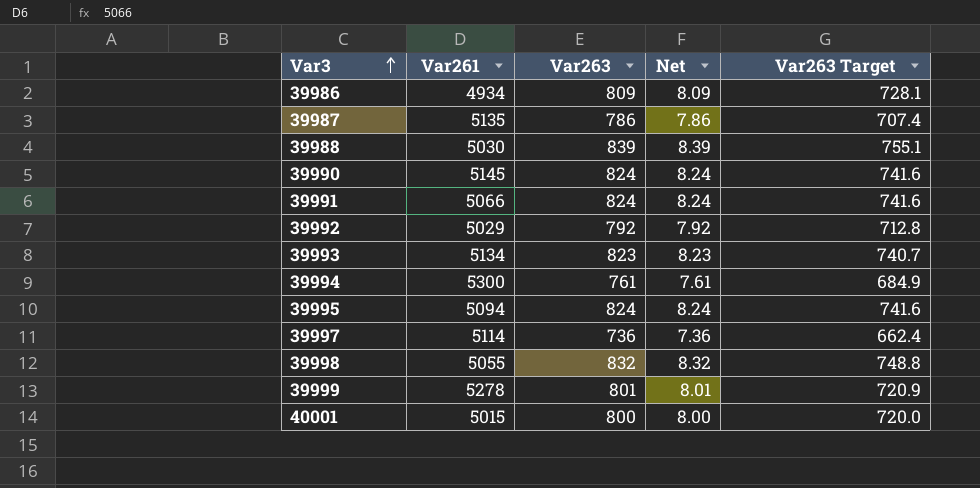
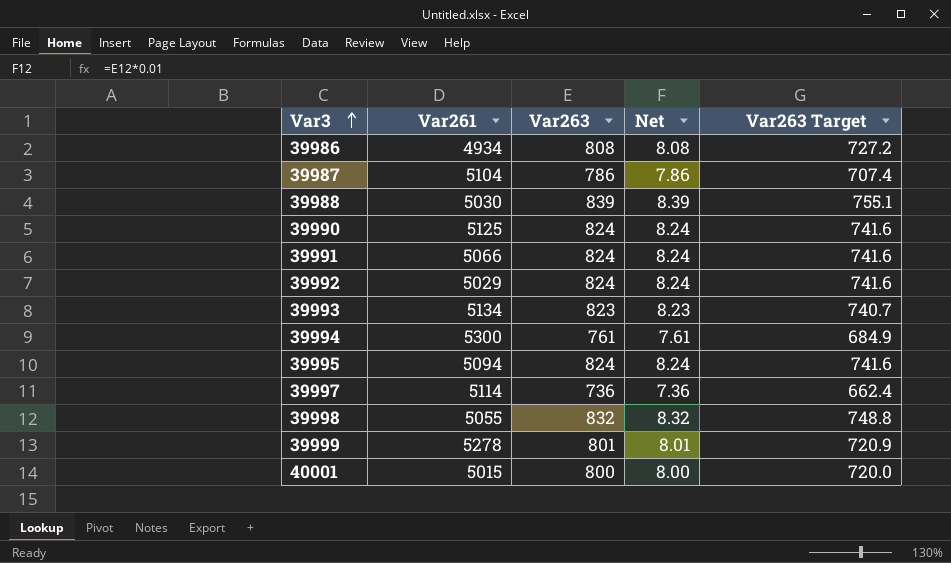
39986 | Var263: 809 -> 808
39986 | Net: 8.09 -> 8.08
39986 | Var263 Target: 728.1 -> 727.2
39987 | Var261: 5135 -> 5104
39990 | Var261: 5145 -> 5125
39992 | Var263: 792 -> 824
39992 | Net: 7.92 -> 8.24
39992 | Var263 Target: 712.8 -> 741.6

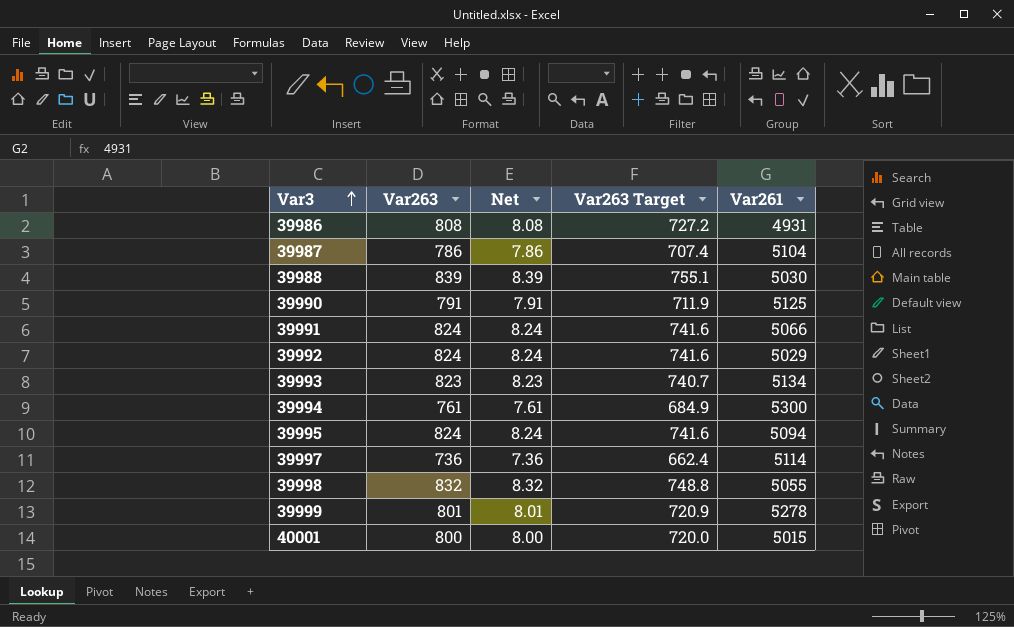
column Var261 | position: 2 -> 5
39986 | Var261: 4934 -> 4931
39990 | Var263: 824 -> 791
39990 | Net: 8.24 -> 7.91
39990 | Var263 Target: 741.6 -> 711.9

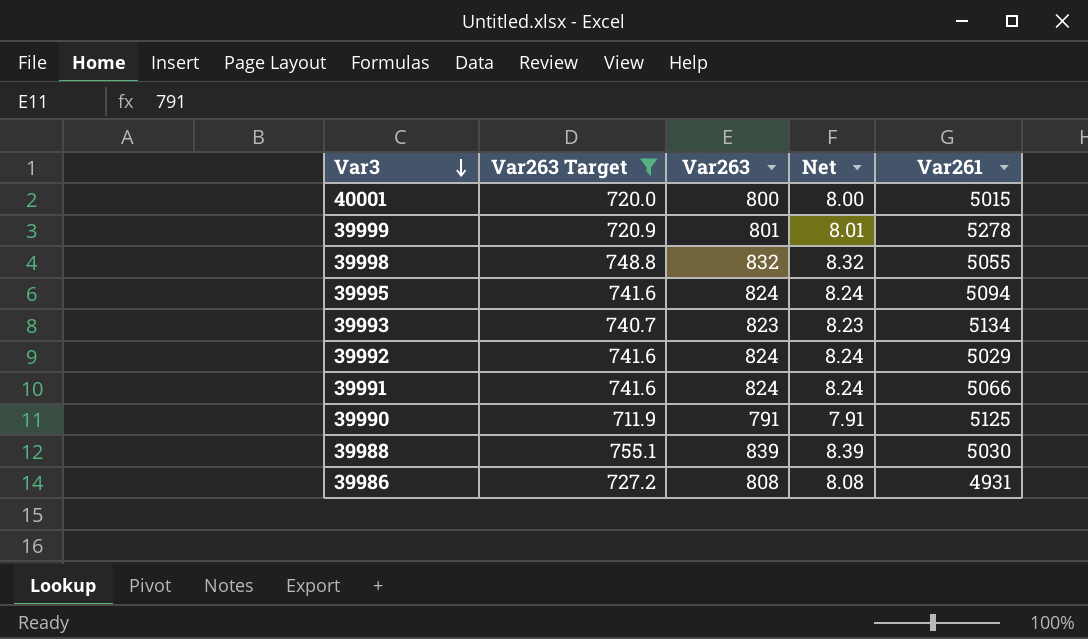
filter: none -> Var263 Target >= 711.9
row order: Var3 ascending -> Var3 descending
column Var263 Target | position: 4 -> 2

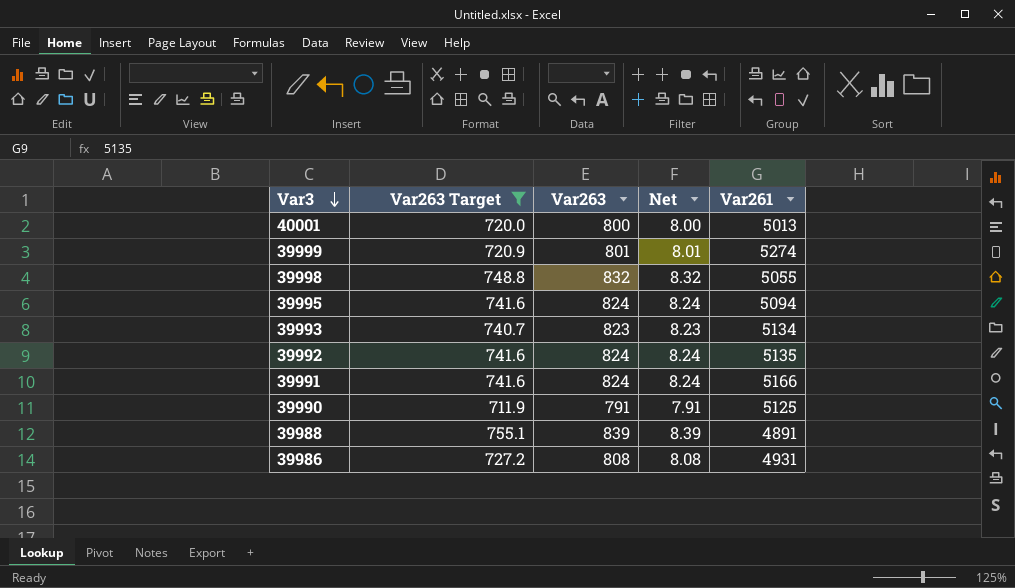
40001 | Var261: 5015 -> 5013
39999 | Var261: 5278 -> 5274
39992 | Var261: 5029 -> 5135
39991 | Var261: 5066 -> 5166
39988 | Var261: 5030 -> 4891

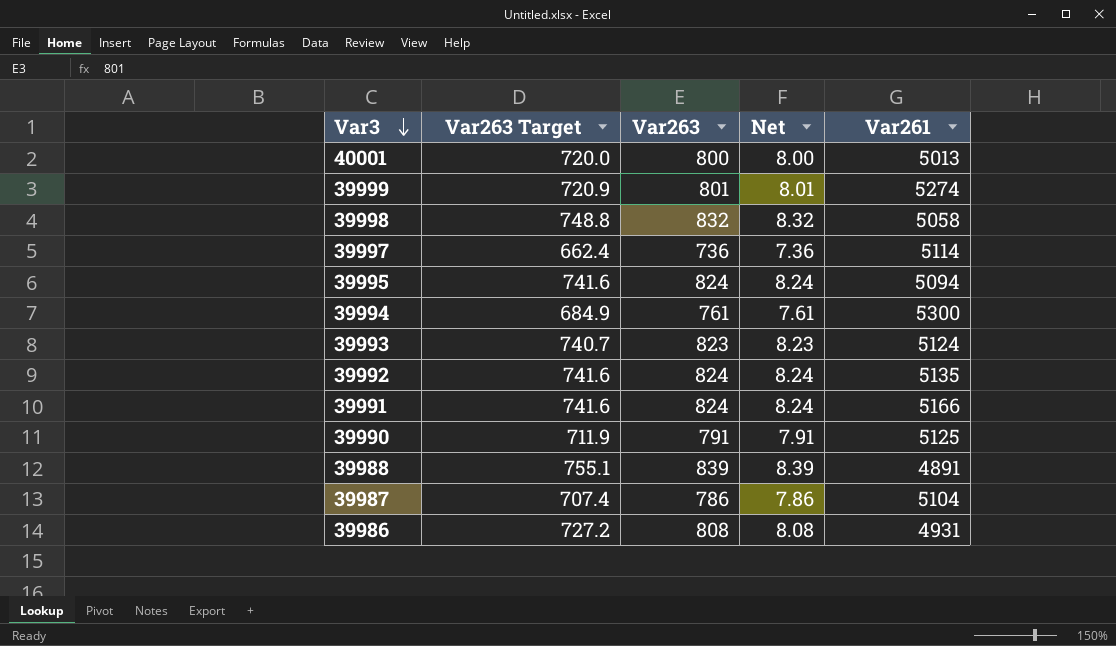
filter: Var263 Target >= 711.9 -> none
39998 | Var261: 5055 -> 5058
39993 | Var261: 5134 -> 5124

